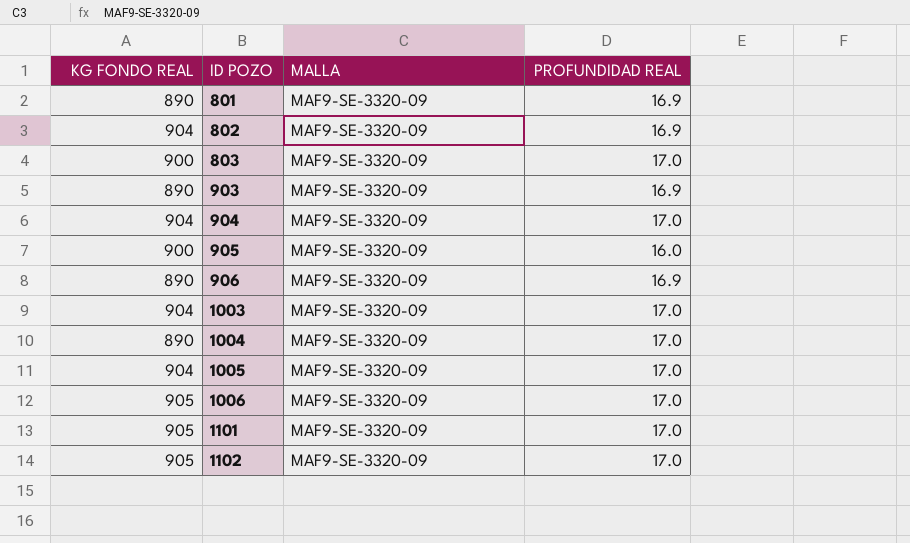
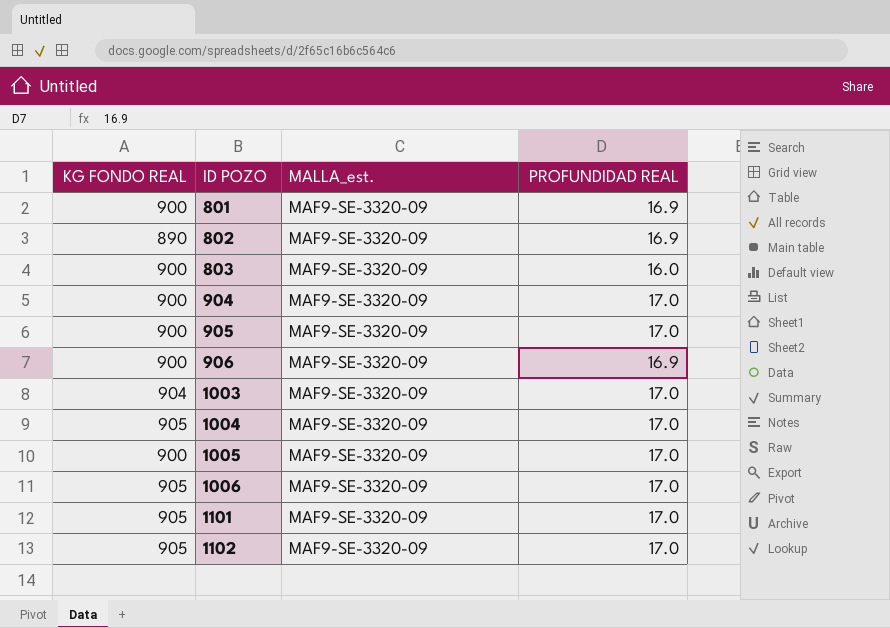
column name: MALLA -> MALLA_est.
row 903: 890 | MAF9-SE-3320-09 | 16.9 -> none
801 | KG FONDO REAL: 890 -> 900
802 | KG FONDO REAL: 904 -> 890
803 | PROFUNDIDAD REAL: 17.0 -> 16.0
904 | KG FONDO REAL: 904 -> 900
905 | PROFUNDIDAD REAL: 16.0 -> 17.0
906 | KG FONDO REAL: 890 -> 900
1004 | KG FONDO REAL: 890 -> 905
1005 | KG FONDO REAL: 904 -> 900

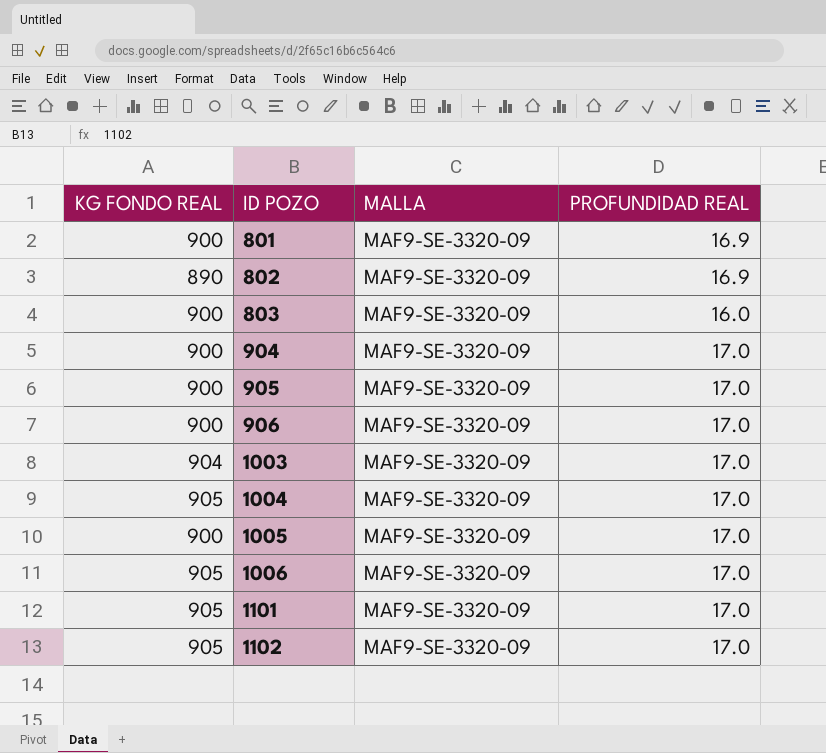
column name: MALLA_est. -> MALLA
906 | PROFUNDIDAD REAL: 16.9 -> 17.0

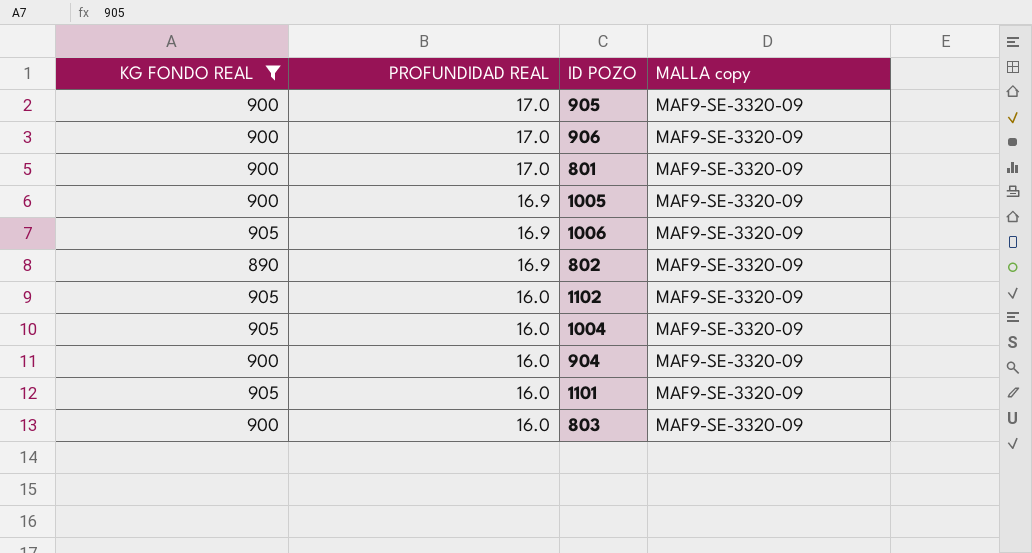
filter: none -> KG FONDO REAL != 904
row order: ID POZO ascending -> PROFUNDIDAD REAL descending
column PROFUNDIDAD REAL | position: 4 -> 2
column name: MALLA -> MALLA copy
801 | PROFUNDIDAD REAL: 16.9 -> 17.0
1005 | PROFUNDIDAD REAL: 17.0 -> 16.9
1006 | PROFUNDIDAD REAL: 17.0 -> 16.9
1102 | PROFUNDIDAD REAL: 17.0 -> 16.0
1004 | PROFUNDIDAD REAL: 17.0 -> 16.0
904 | PROFUNDIDAD REAL: 17.0 -> 16.0
1101 | PROFUNDIDAD REAL: 17.0 -> 16.0

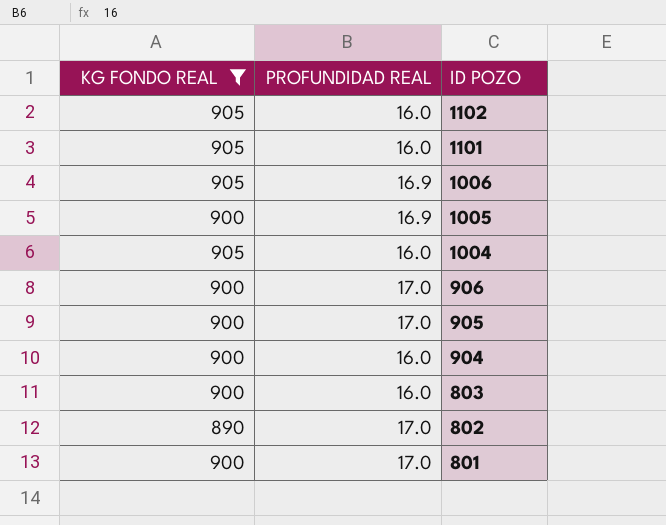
row order: PROFUNDIDAD REAL descending -> ID POZO descending
column MALLA copy | position: 4 -> none
802 | PROFUNDIDAD REAL: 16.9 -> 17.0

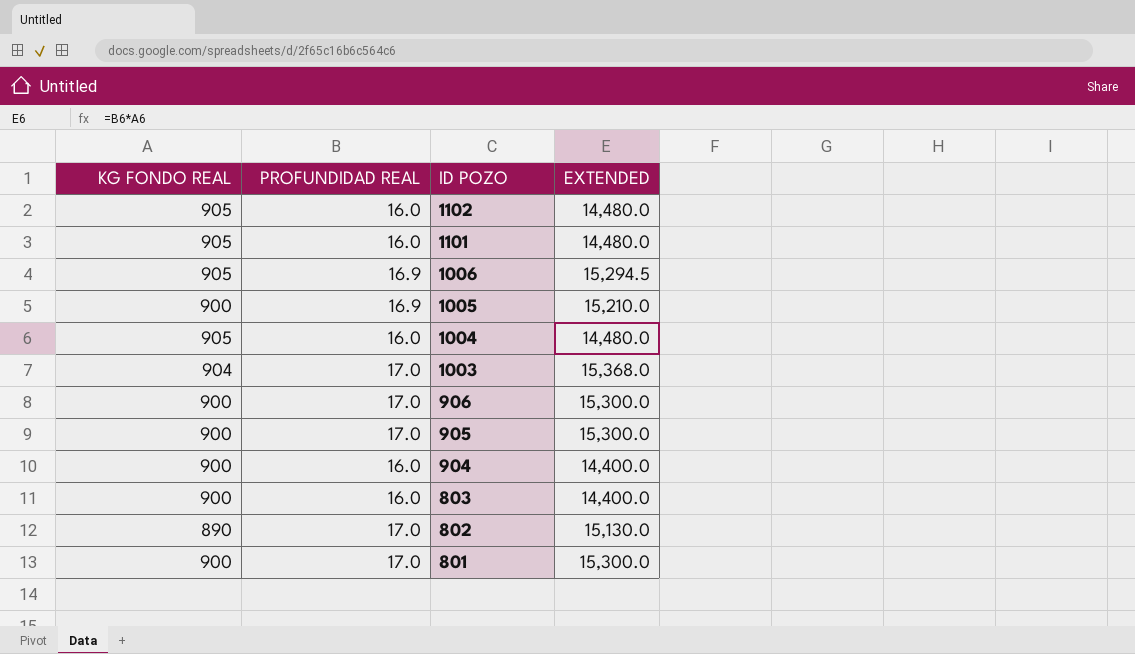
filter: KG FONDO REAL != 904 -> none
column EXTENDED | formula: none -> [KG FONDO REAL] * [PROFUNDIDAD REAL]

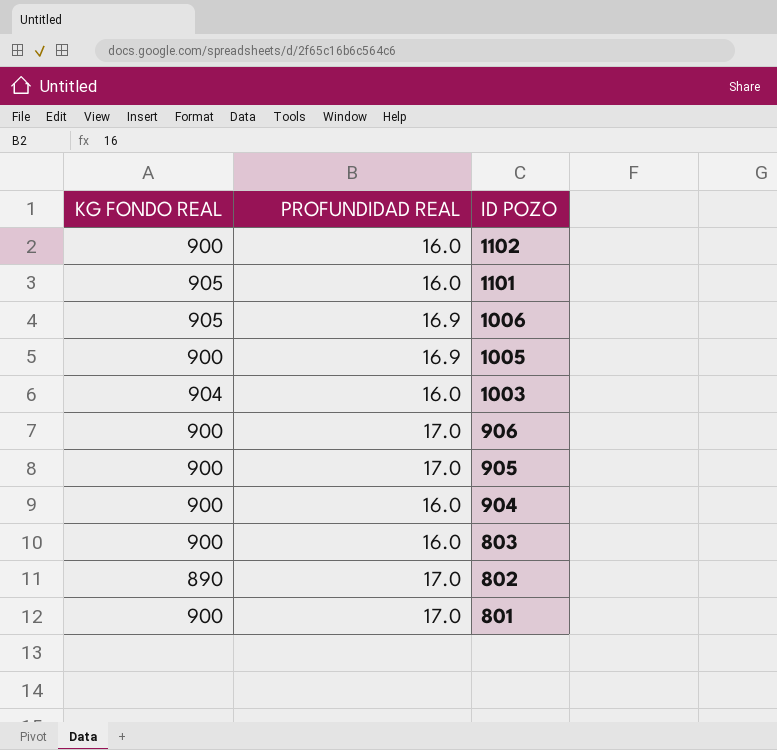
column EXTENDED | formula: [KG FONDO REAL] * [PROFUNDIDAD REAL] -> none
row 1004: 905 | 16.0 | 14,480.0 -> none
1102 | KG FONDO REAL: 905 -> 900
1003 | PROFUNDIDAD REAL: 17.0 -> 16.0

